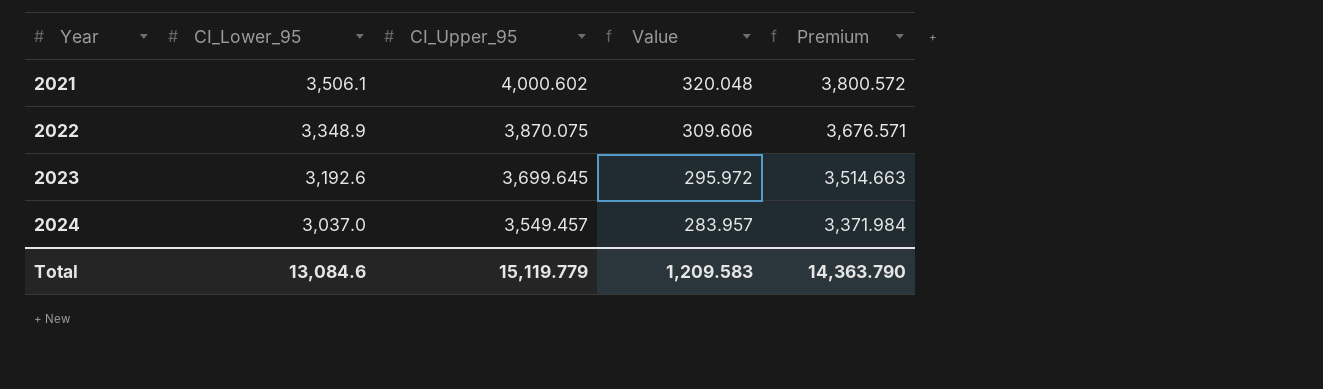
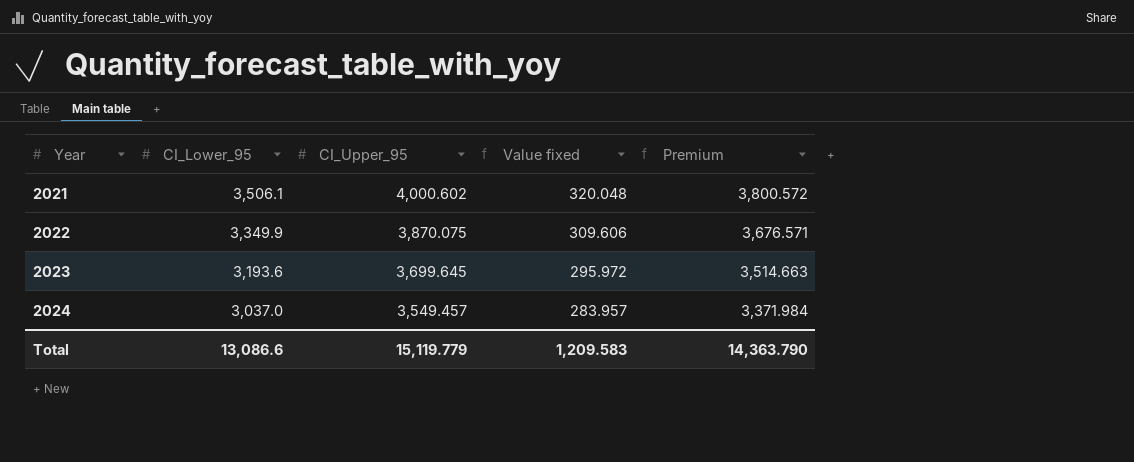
column name: Value -> Value fixed
2022 | CI_Lower_95: 3,348.9 -> 3,349.9
2023 | CI_Lower_95: 3,192.6 -> 3,193.6
Total | CI_Lower_95: 13,084.6 -> 13,086.6

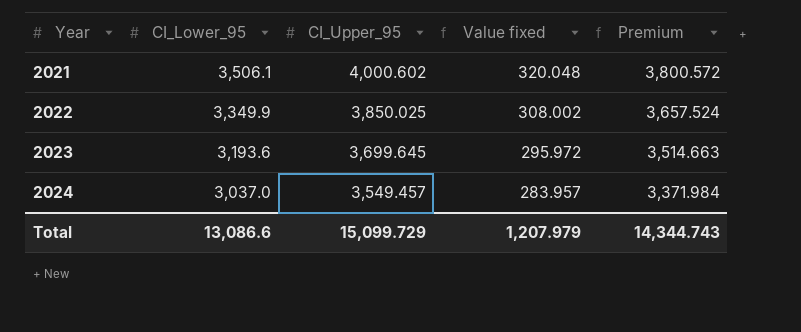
2022 | CI_Upper_95: 3,870.075 -> 3,850.025
2022 | Value fixed: 309.606 -> 308.002
2022 | Premium: 3,676.571 -> 3,657.524
Total | CI_Upper_95: 15,119.779 -> 15,099.729
Total | Value fixed: 1,209.583 -> 1,207.979
Total | Premium: 14,363.790 -> 14,344.743

